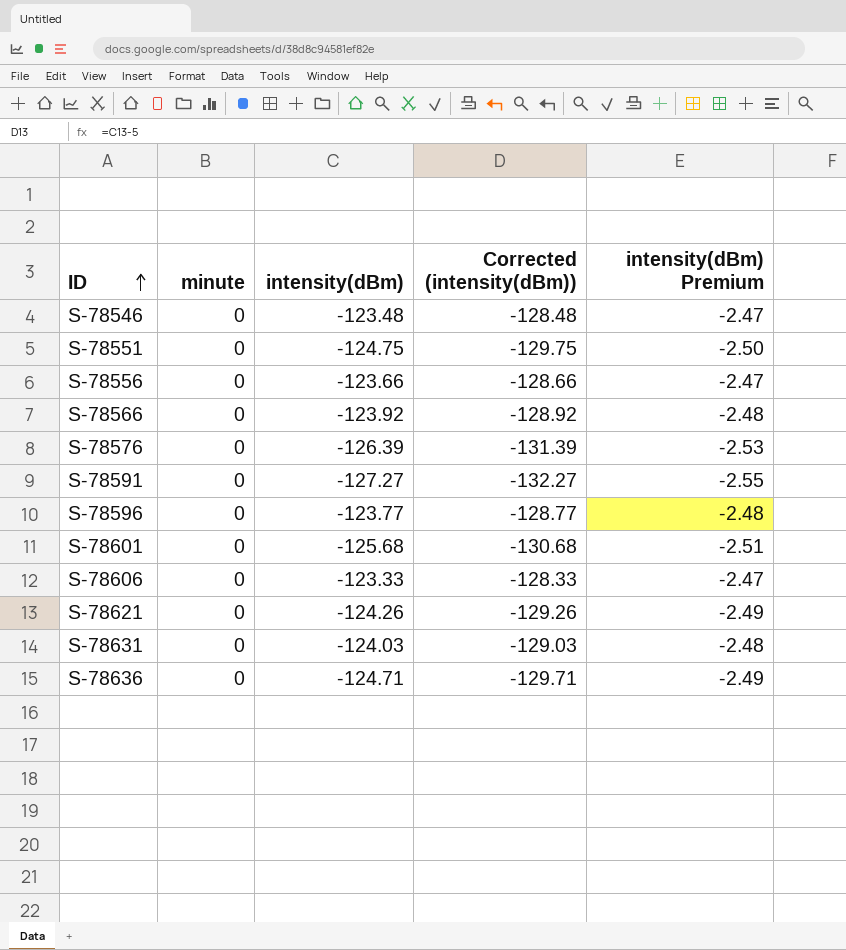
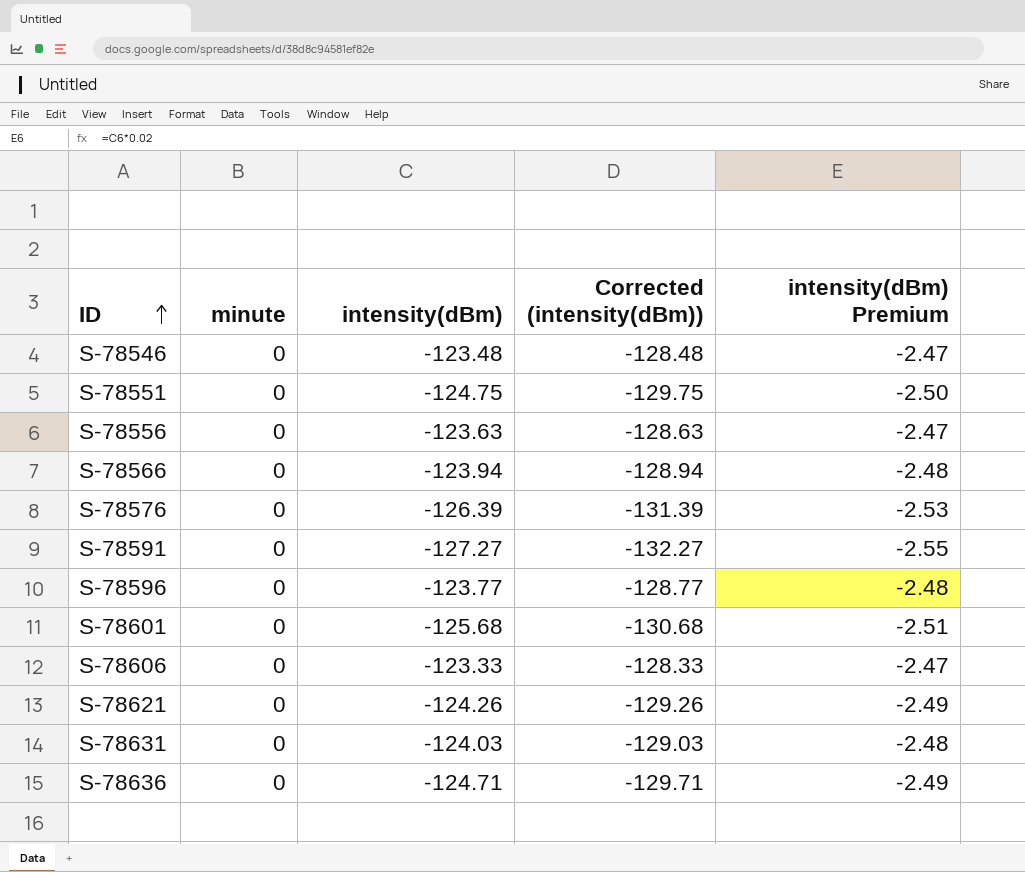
S-78556 | intensity(dBm): -123.66 -> -123.63
S-78556 | Corrected (intensity(dBm)): -128.66 -> -128.63
S-78566 | intensity(dBm): -123.92 -> -123.94
S-78566 | Corrected (intensity(dBm)): -128.92 -> -128.94

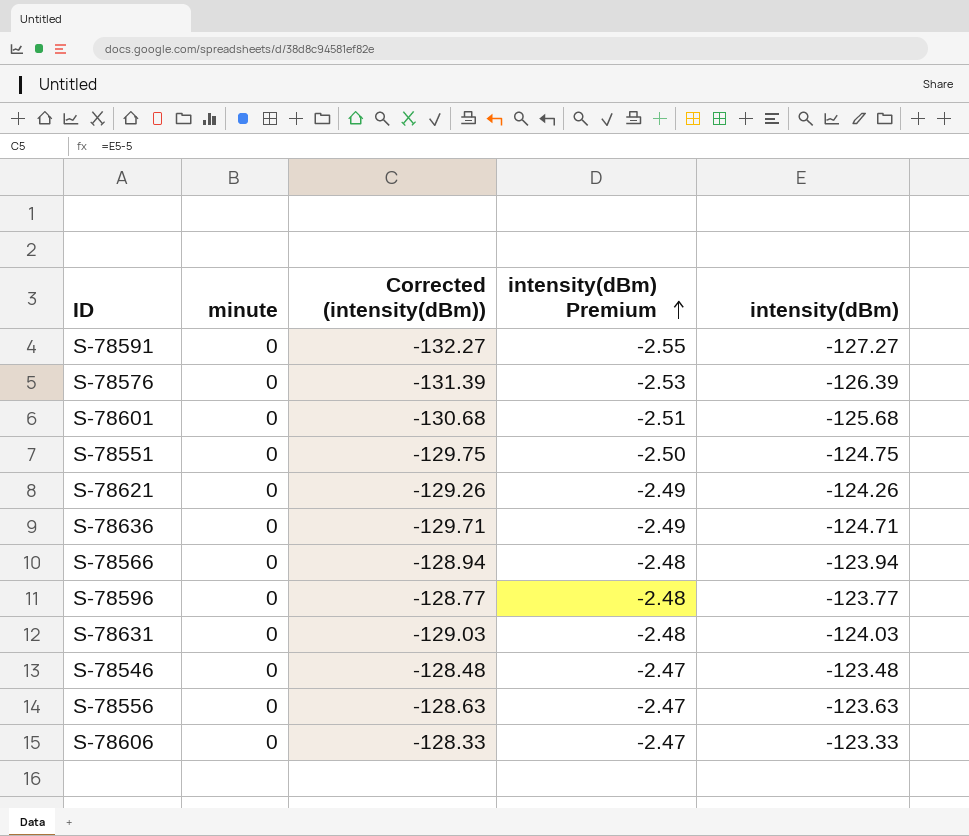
row order: ID ascending -> intensity(dBm) Premium ascending
column intensity(dBm) | position: 3 -> 5

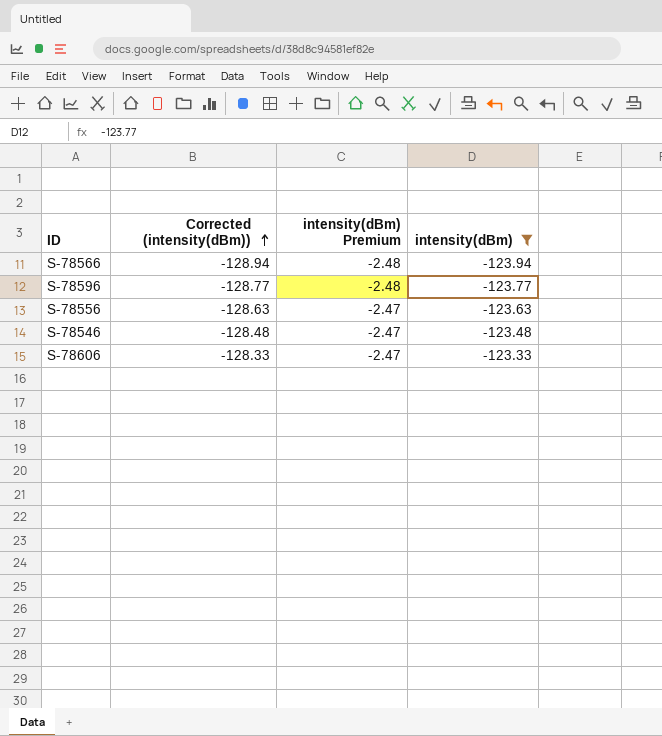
filter: none -> intensity(dBm) >= -123.94
row order: intensity(dBm) Premium ascending -> Corrected (intensity(dBm)) ascending
column minute | position: 2 -> none

